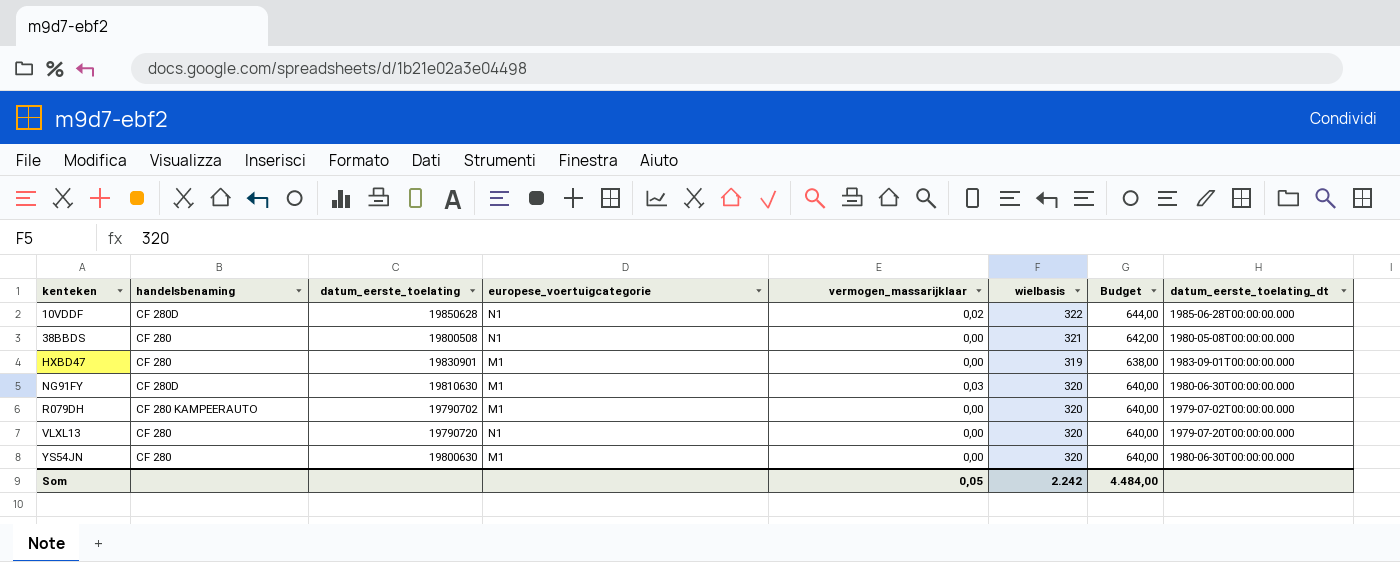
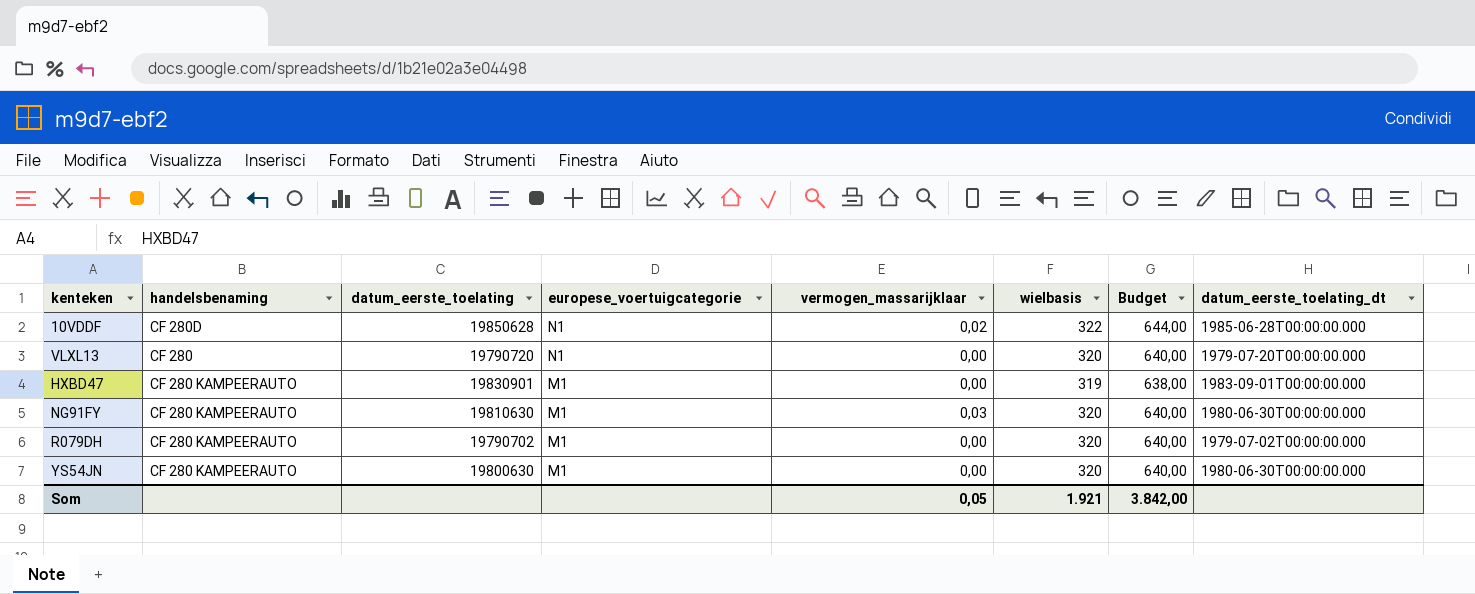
row order: kenteken ascending -> europese_voertuigcategorie descending
row 38BBDS: CF 280 | 19800508 | N1 | 0,00 | 321 | 642,00 | 1980-05-08T00:00:00.000 -> none
HXBD47 | handelsbenaming: CF 280 -> CF 280 KAMPEERAUTO
NG91FY | handelsbenaming: CF 280D -> CF 280 KAMPEERAUTO
YS54JN | handelsbenaming: CF 280 -> CF 280 KAMPEERAUTO
Som | wielbasis: 2.242 -> 1.921
Som | Budget: 4.484,00 -> 3.842,00

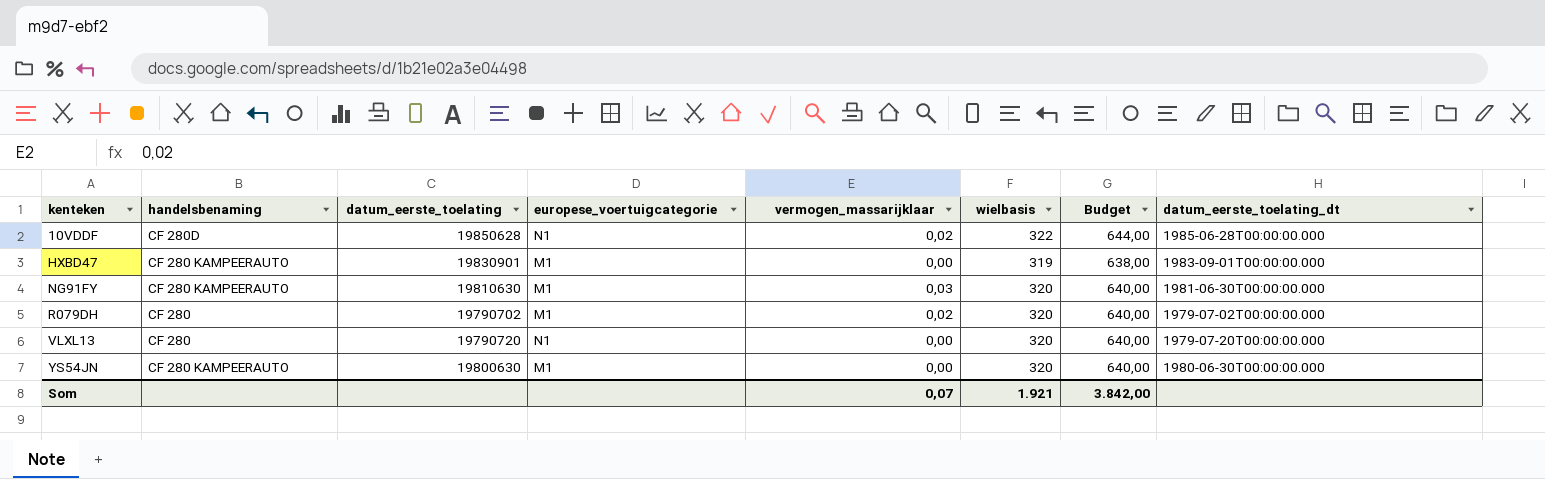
row order: europese_voertuigcategorie descending -> kenteken ascending
NG91FY | datum_eerste_toelating_dt: 1980-06-30T00:00:00.000 -> 1981-06-30T00:00:00.000
R079DH | handelsbenaming: CF 280 KAMPEERAUTO -> CF 280
R079DH | vermogen_massarijklaar: 0,00 -> 0,02
Som | vermogen_massarijklaar: 0,05 -> 0,07

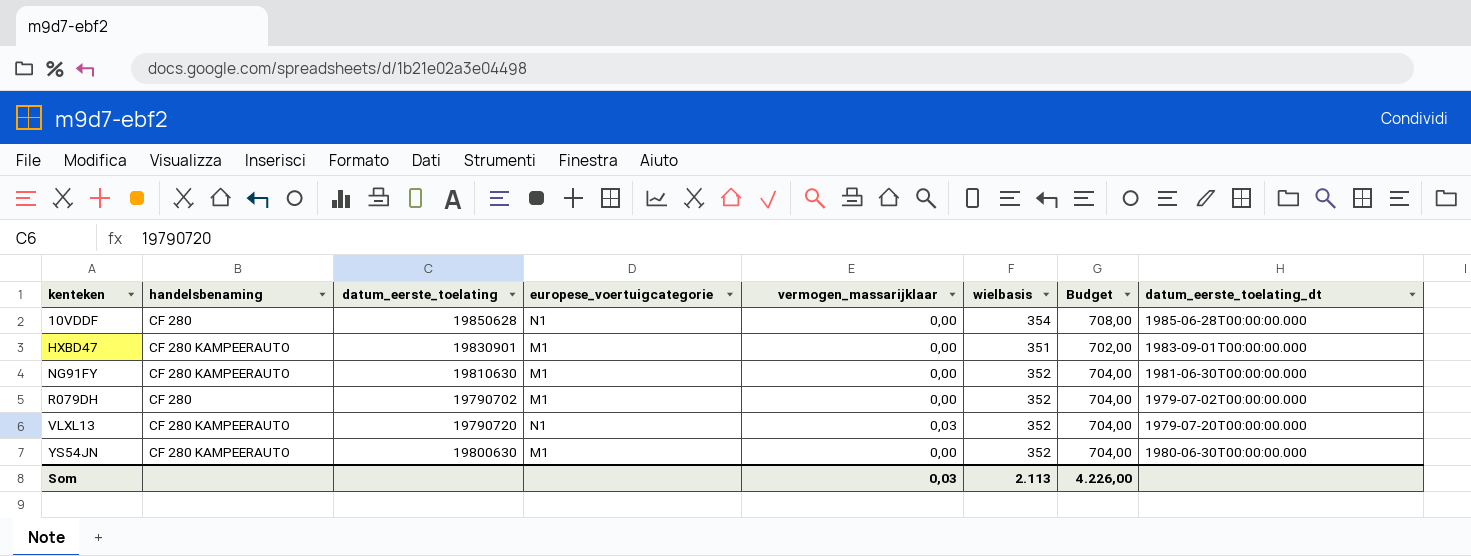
10VDDF | handelsbenaming: CF 280D -> CF 280
10VDDF | vermogen_massarijklaar: 0,02 -> 0,00
10VDDF | wielbasis: 322 -> 354
10VDDF | Budget: 644,00 -> 708,00
HXBD47 | wielbasis: 319 -> 351
HXBD47 | Budget: 638,00 -> 702,00
NG91FY | vermogen_massarijklaar: 0,03 -> 0,00
NG91FY | wielbasis: 320 -> 352
NG91FY | Budget: 640,00 -> 704,00
R079DH | vermogen_massarijklaar: 0,02 -> 0,00
R079DH | wielbasis: 320 -> 352
R079DH | Budget: 640,00 -> 704,00
VLXL13 | handelsbenaming: CF 280 -> CF 280 KAMPEERAUTO
VLXL13 | vermogen_massarijklaar: 0,00 -> 0,03
VLXL13 | wielbasis: 320 -> 352
VLXL13 | Budget: 640,00 -> 704,00
YS54JN | wielbasis: 320 -> 352
YS54JN | Budget: 640,00 -> 704,00
Som | vermogen_massarijklaar: 0,07 -> 0,03
Som | wielbasis: 1.921 -> 2.113
Som | Budget: 3.842,00 -> 4.226,00

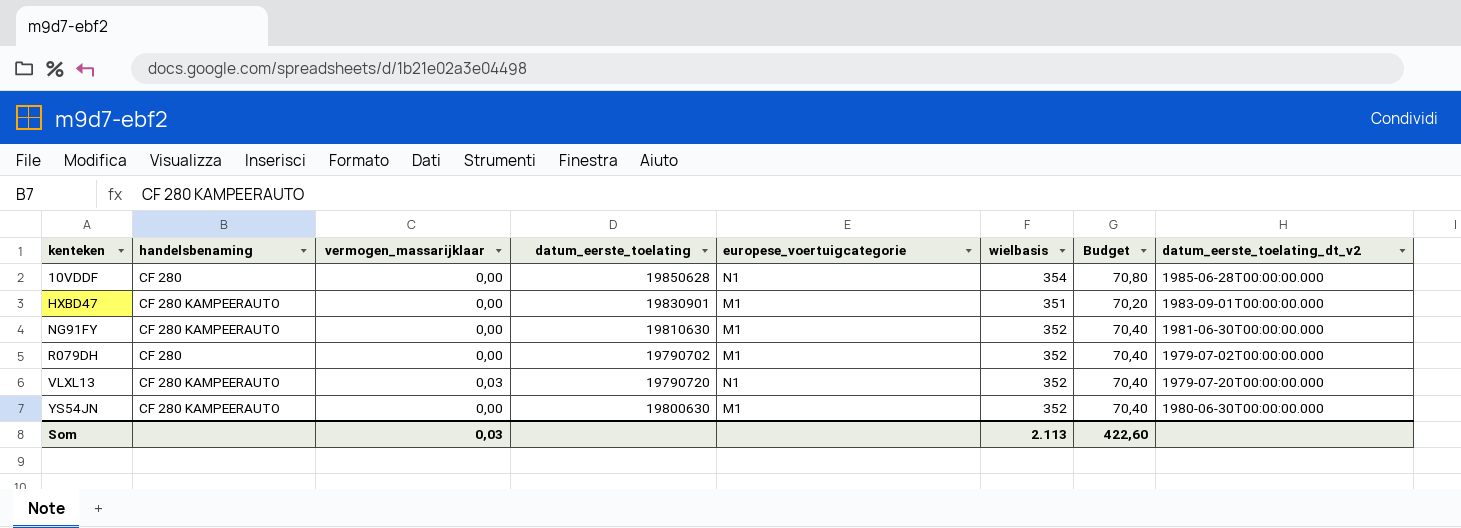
column vermogen_massarijklaar | position: 5 -> 3
column Budget | formula: [wielbasis] * 2 -> [wielbasis] * 0,2
column name: datum_eerste_toelating_dt -> datum_eerste_toelating_dt_v2
Som | Budget: 4.226,00 -> 422,60

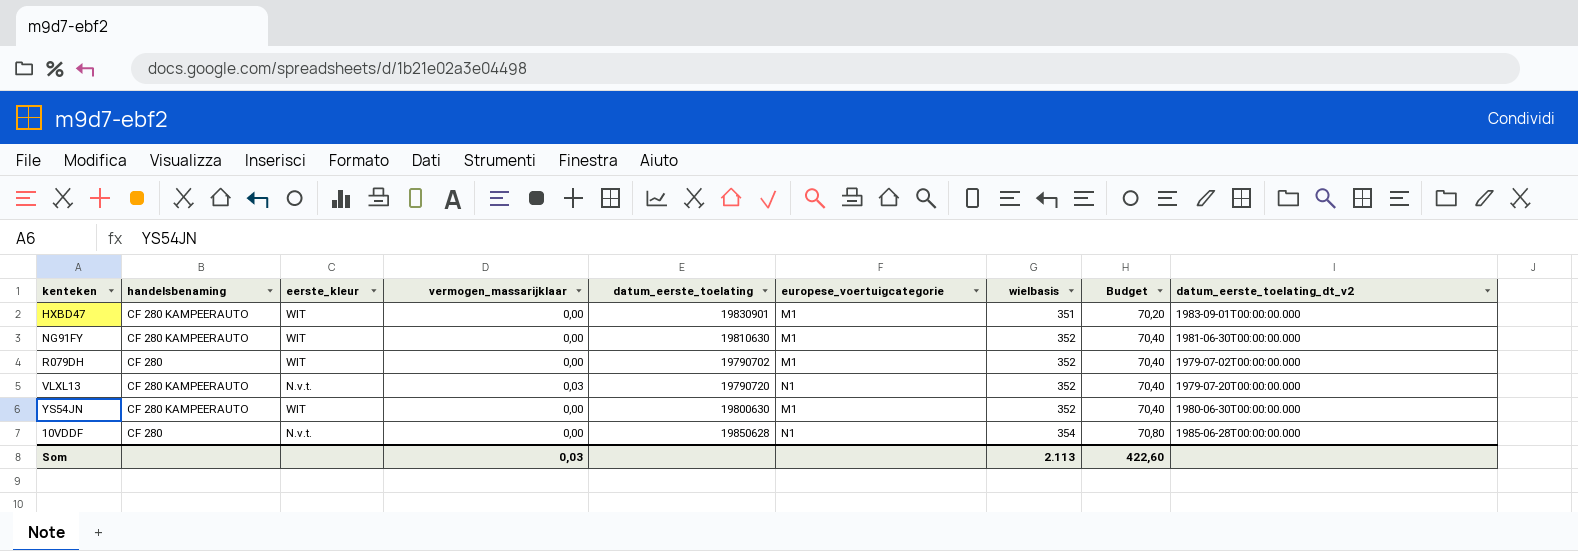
row order: kenteken ascending -> wielbasis ascending
column eerste_kleur | position: none -> 3

